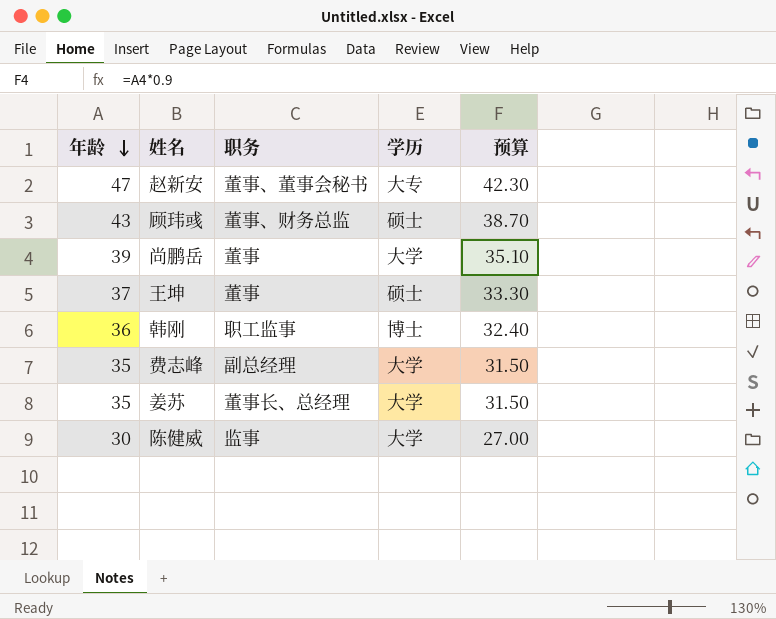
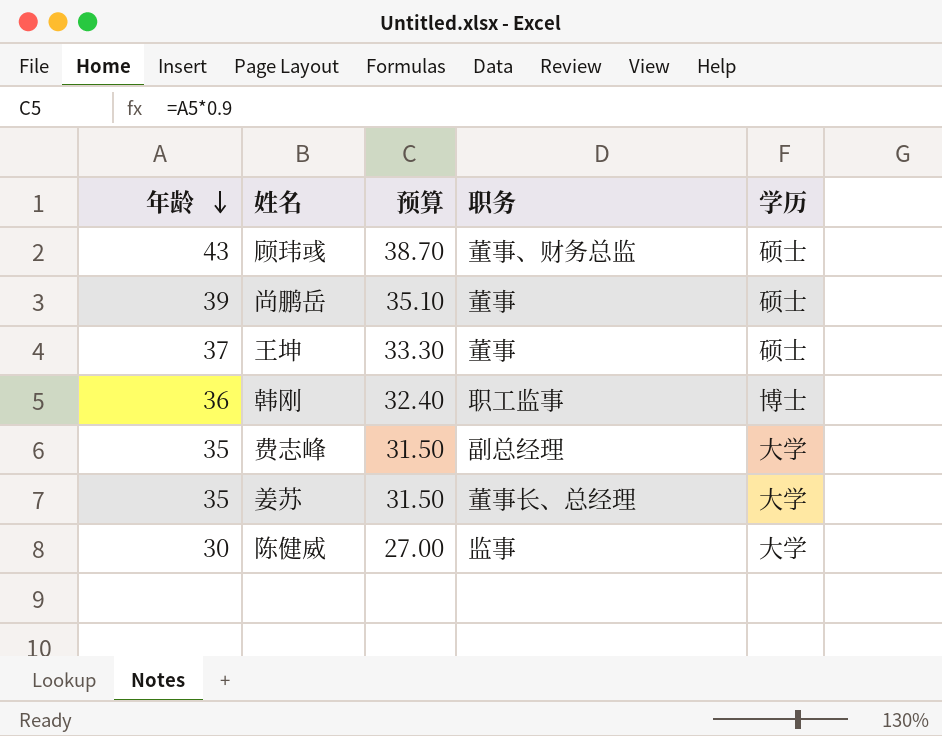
column 预算 | position: 5 -> 3
row 赵新安: 47 | 董事、董事会秘书 | 大专 | 42.30 -> none
尚鹏岳 | 学历: 大学 -> 硕士

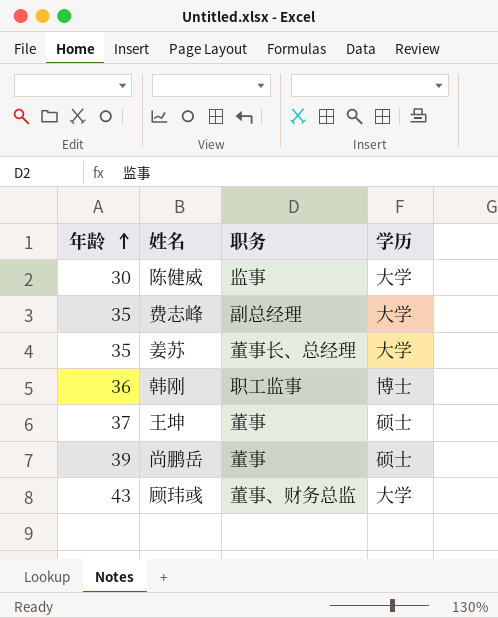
row order: 年龄 descending -> 年龄 ascending
column 预算 | formula: [年龄] * 0.9 -> none
顾玮彧 | 学历: 硕士 -> 大学

